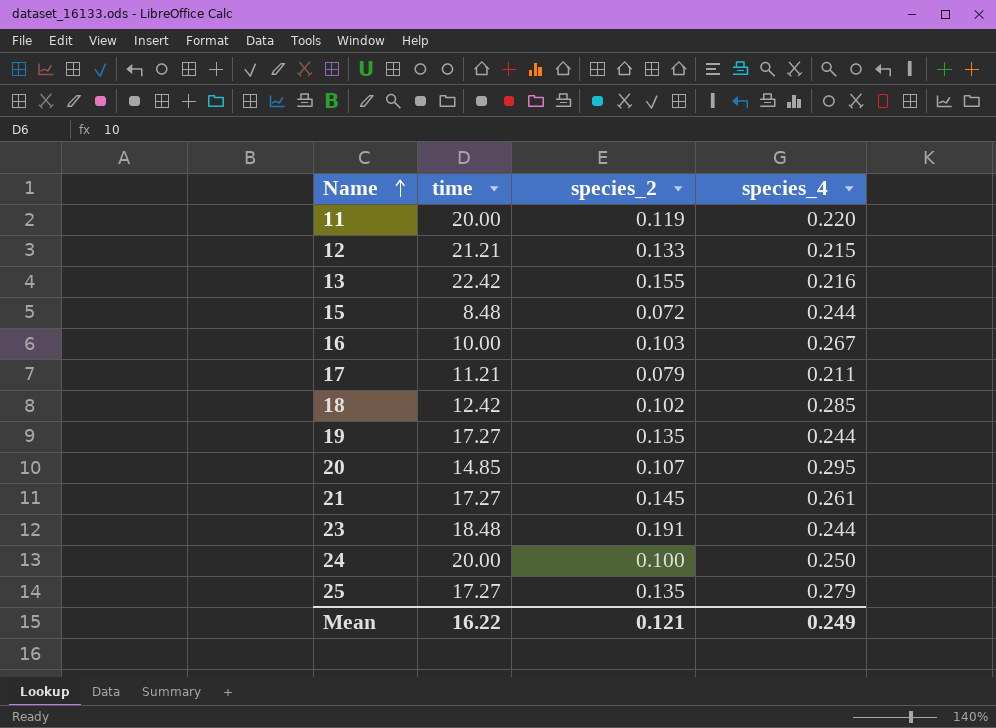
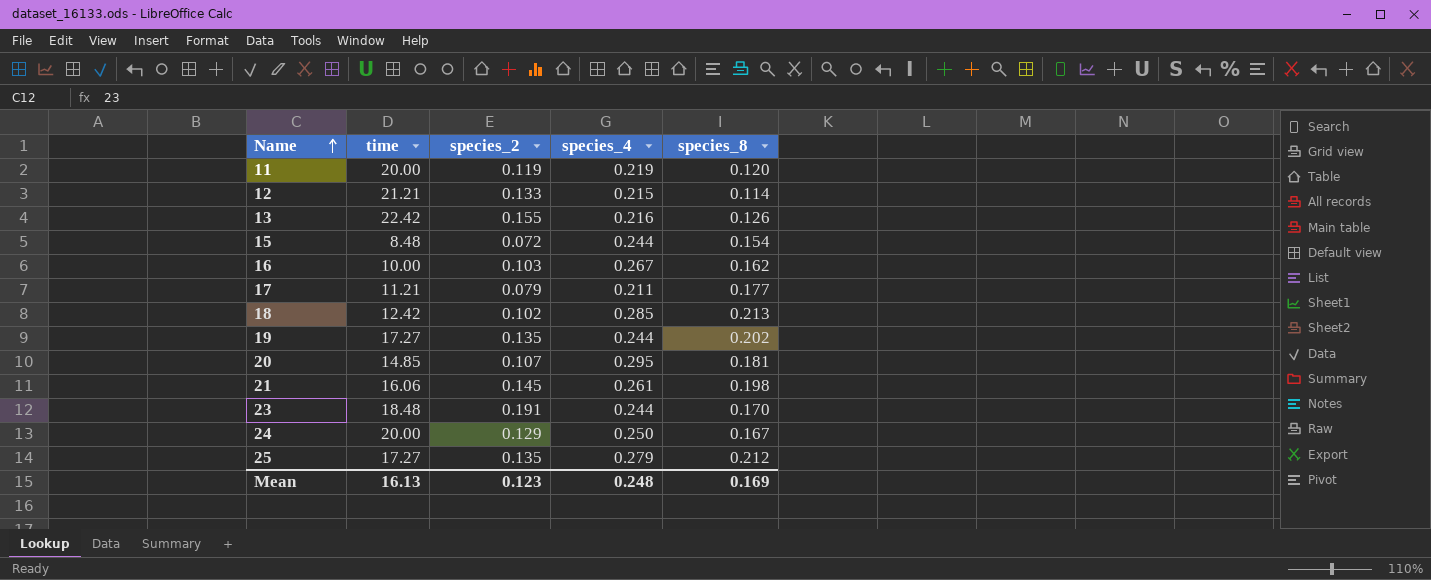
column species_8 | position: none -> 5
11 | species_4: 0.220 -> 0.219
21 | time: 17.27 -> 16.06
24 | species_2: 0.100 -> 0.129
Mean | time: 16.22 -> 16.13
Mean | species_2: 0.121 -> 0.123
Mean | species_4: 0.249 -> 0.248

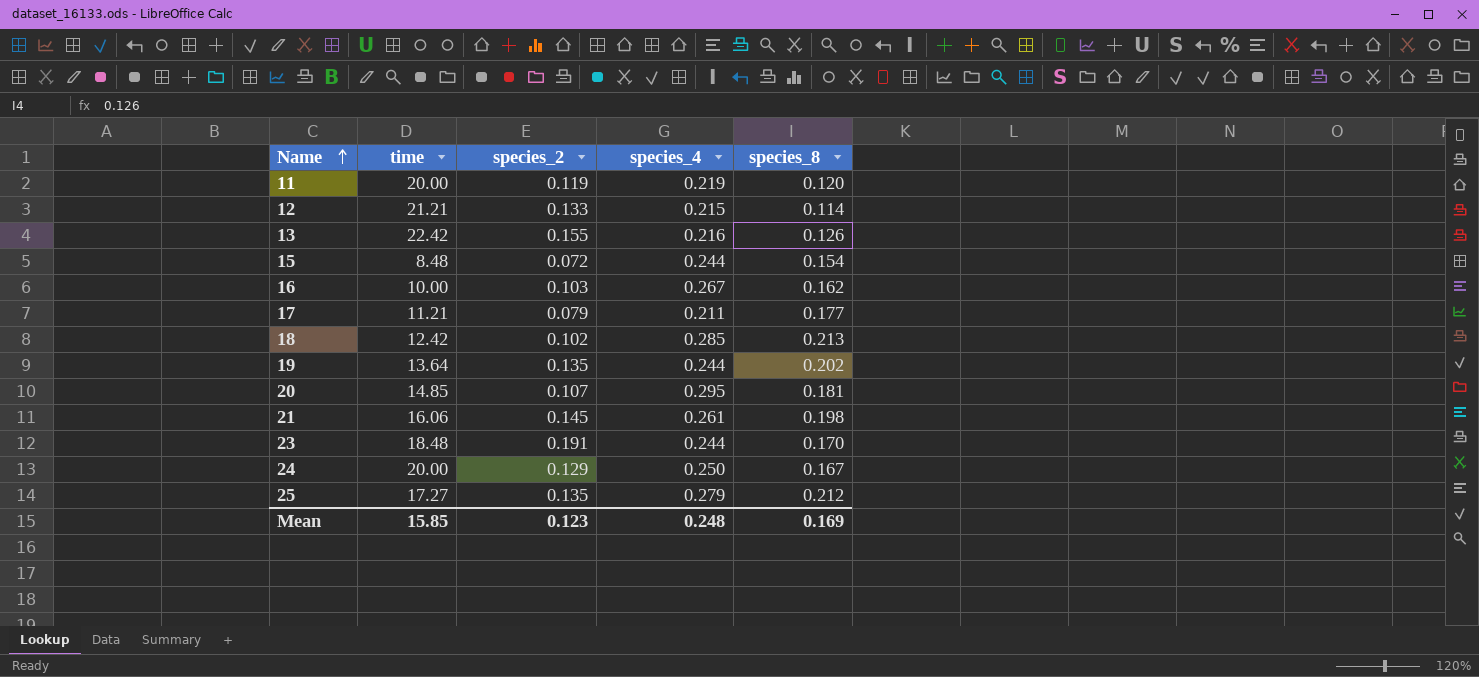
19 | time: 17.27 -> 13.64
Mean | time: 16.13 -> 15.85

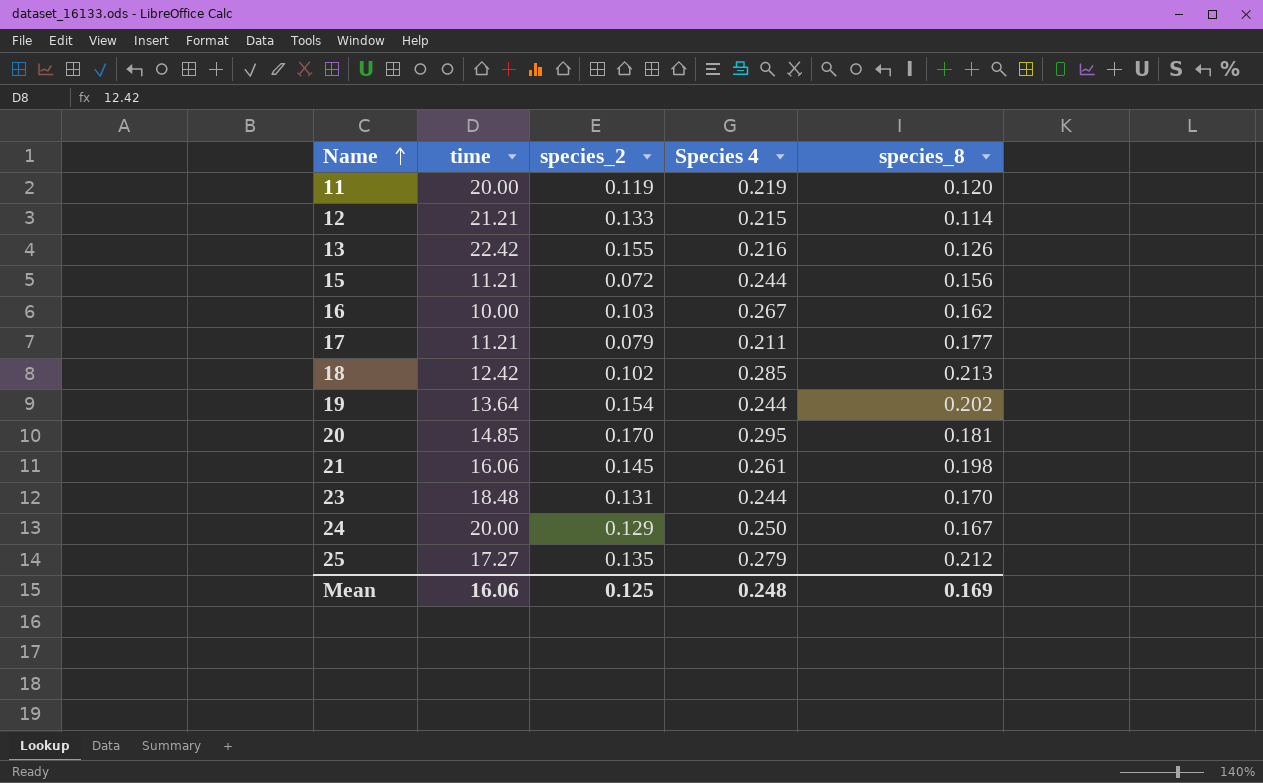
column name: species_4 -> Species 4
15 | time: 8.48 -> 11.21
15 | species_8: 0.154 -> 0.156
19 | species_2: 0.135 -> 0.154
20 | species_2: 0.107 -> 0.170
23 | species_2: 0.191 -> 0.131
Mean | time: 15.85 -> 16.06
Mean | species_2: 0.123 -> 0.125

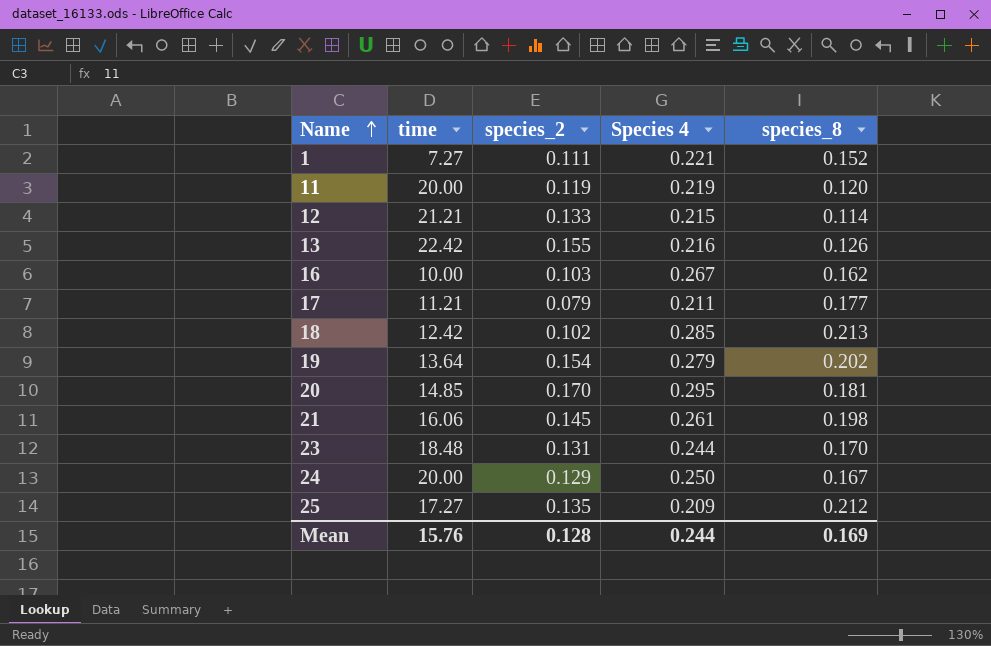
row 15: 11.21 | 0.072 | 0.244 | 0.156 -> none
row 1: none -> 7.27 | 0.111 | 0.221 | 0.152
19 | Species 4: 0.244 -> 0.279
25 | Species 4: 0.279 -> 0.209
Mean | time: 16.06 -> 15.76
Mean | species_2: 0.125 -> 0.128
Mean | Species 4: 0.248 -> 0.244

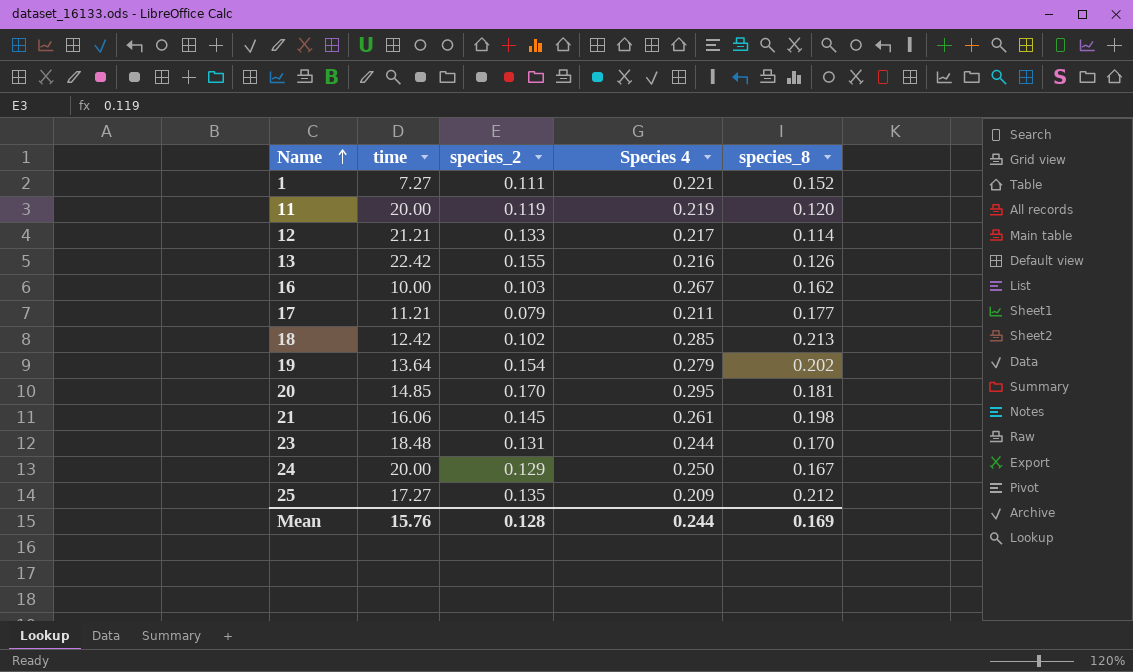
12 | Species 4: 0.215 -> 0.217

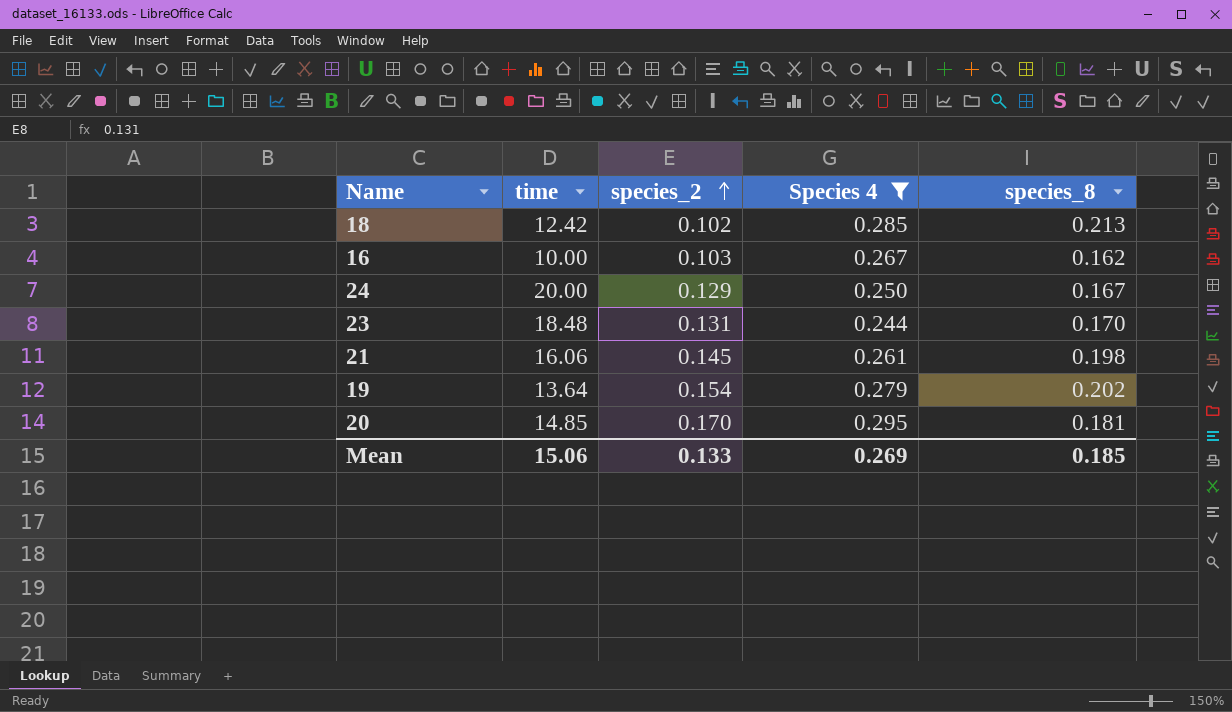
filter: none -> Species 4 >= 0.244
row order: Name ascending -> species_2 ascending
Mean | time: 15.76 -> 15.06
Mean | species_2: 0.128 -> 0.133
Mean | Species 4: 0.244 -> 0.269
Mean | species_8: 0.169 -> 0.185

